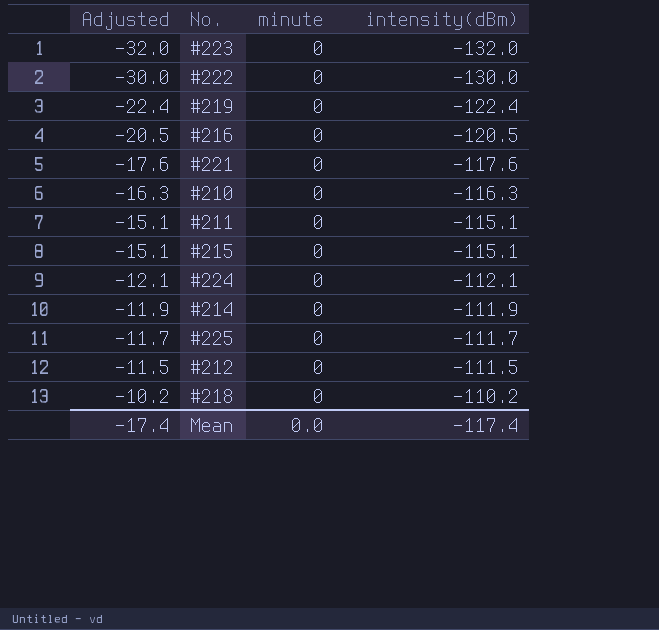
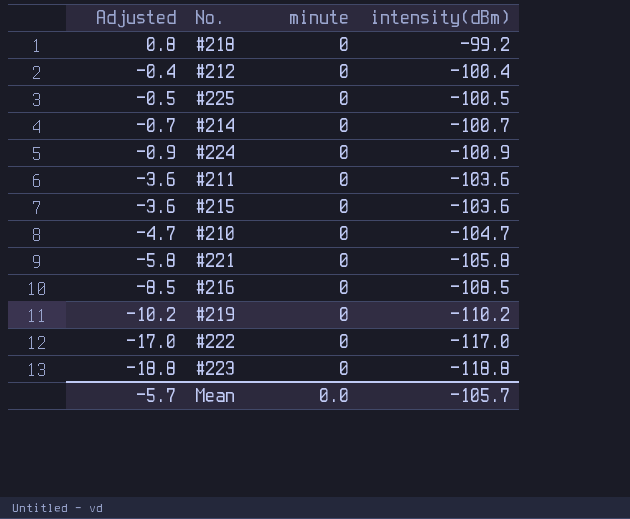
row order: Adjusted ascending -> Adjusted descending
#218 | Adjusted: -10.2 -> 0.8
#218 | intensity(dBm): -110.2 -> -99.2
#212 | Adjusted: -11.5 -> -0.4
#212 | intensity(dBm): -111.5 -> -100.4
#225 | Adjusted: -11.7 -> -0.5
#225 | intensity(dBm): -111.7 -> -100.5
#214 | Adjusted: -11.9 -> -0.7
#214 | intensity(dBm): -111.9 -> -100.7
#224 | Adjusted: -12.1 -> -0.9
#224 | intensity(dBm): -112.1 -> -100.9
#211 | Adjusted: -15.1 -> -3.6
#211 | intensity(dBm): -115.1 -> -103.6
#215 | Adjusted: -15.1 -> -3.6
#215 | intensity(dBm): -115.1 -> -103.6
#210 | Adjusted: -16.3 -> -4.7
#210 | intensity(dBm): -116.3 -> -104.7
#221 | Adjusted: -17.6 -> -5.8
#221 | intensity(dBm): -117.6 -> -105.8
#216 | Adjusted: -20.5 -> -8.5
#216 | intensity(dBm): -120.5 -> -108.5
#219 | Adjusted: -22.4 -> -10.2
#219 | intensity(dBm): -122.4 -> -110.2
#222 | Adjusted: -30.0 -> -17.0
#222 | intensity(dBm): -130.0 -> -117.0
#223 | Adjusted: -32.0 -> -18.8
#223 | intensity(dBm): -132.0 -> -118.8
Mean | Adjusted: -17.4 -> -5.7
Mean | intensity(dBm): -117.4 -> -105.7

